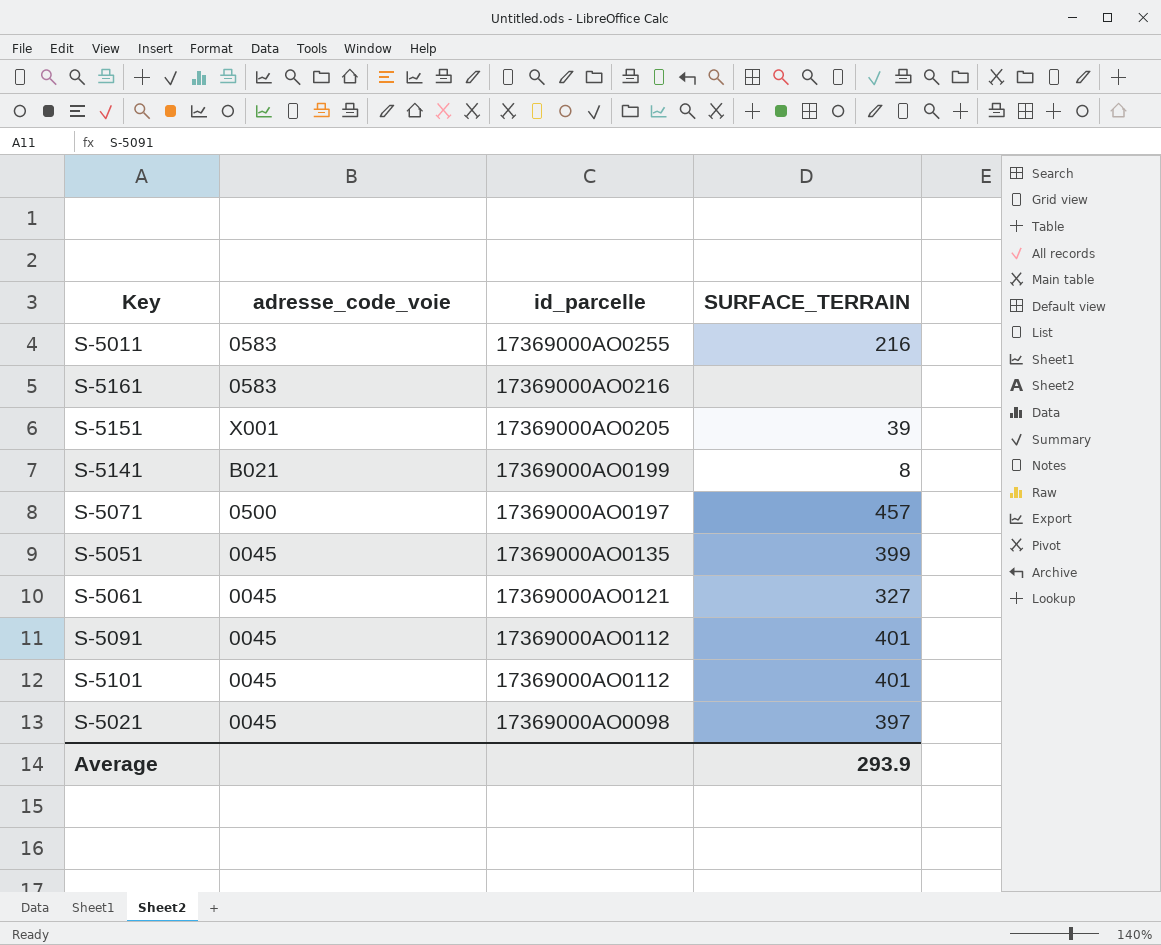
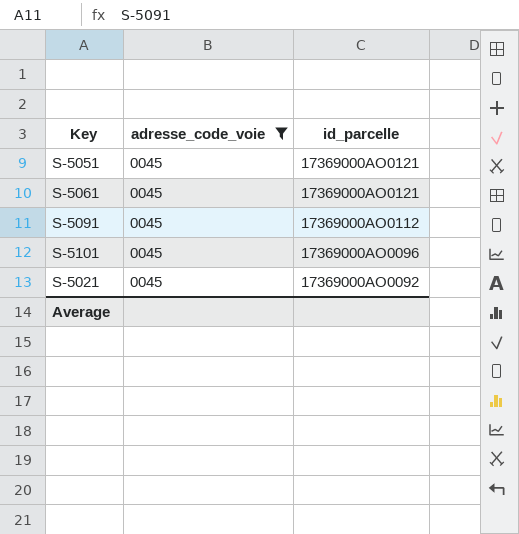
filter: none -> adresse_code_voie = 0045
column SURFACE_TERRAIN | position: 4 -> none
S-5051 | id_parcelle: 17369000AO0135 -> 17369000AO0121
S-5101 | id_parcelle: 17369000AO0112 -> 17369000AO0096
S-5021 | id_parcelle: 17369000AO0098 -> 17369000AO0092

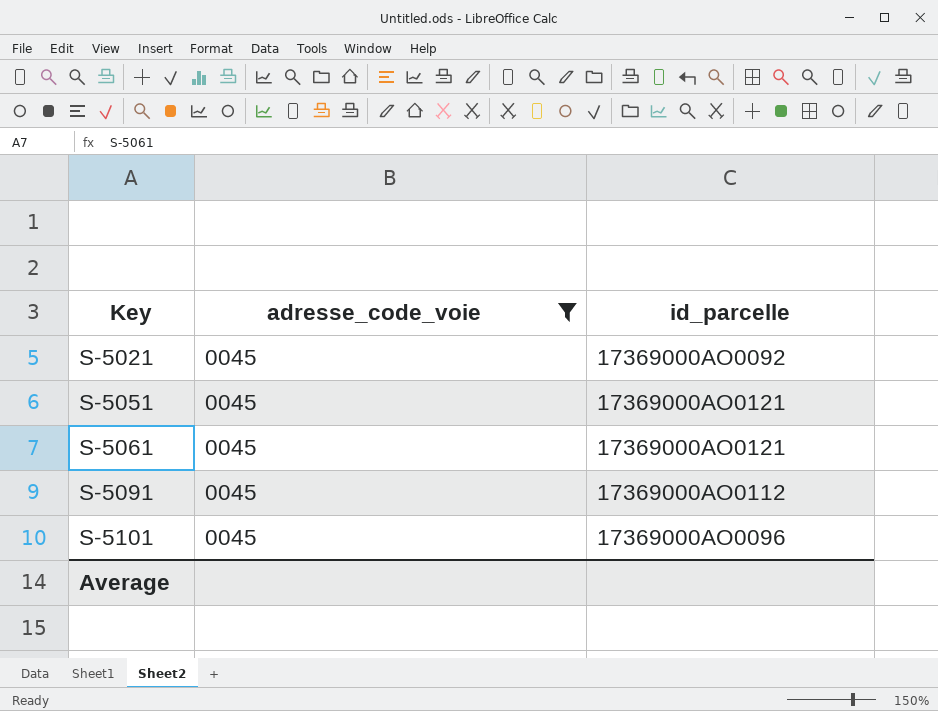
row order: id_parcelle descending -> Key ascending

